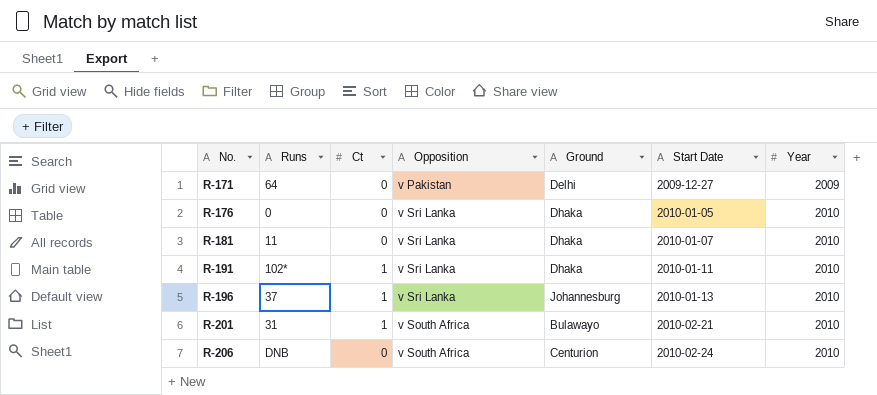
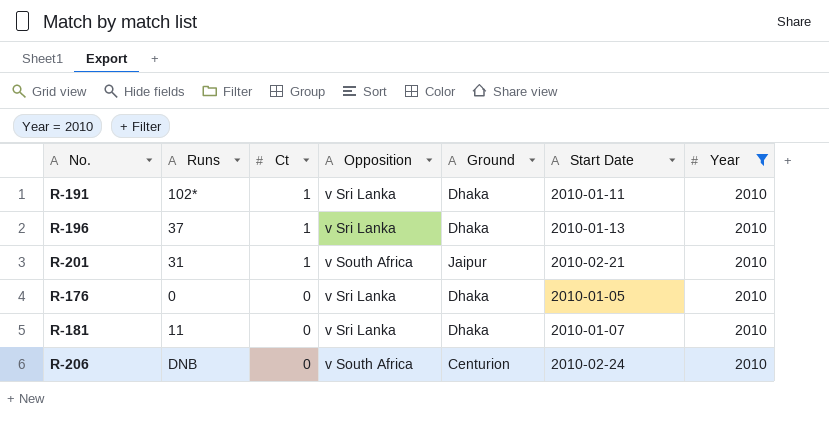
filter: none -> Year = 2010
row order: No. ascending -> Ct descending
R-196 | Ground: Johannesburg -> Dhaka
R-201 | Ground: Bulawayo -> Jaipur

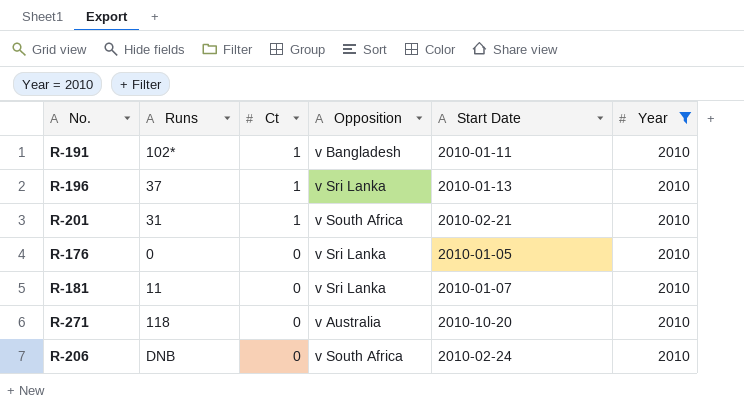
column Ground | position: 5 -> none
R-191 | Opposition: v Sri Lanka -> v Bangladesh
row R-271: none -> 118 | 0 | v Australia | 2010-10-20 | 2010

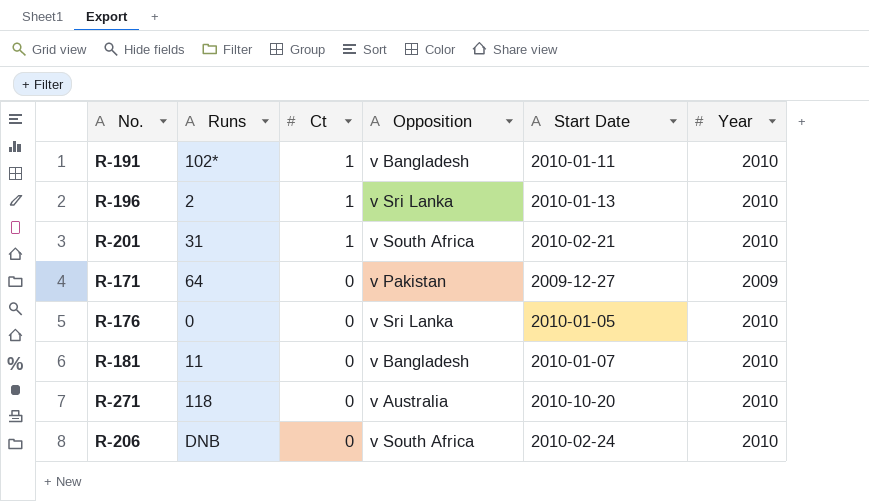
filter: Year = 2010 -> none
R-196 | Runs: 37 -> 2
R-181 | Opposition: v Sri Lanka -> v Bangladesh

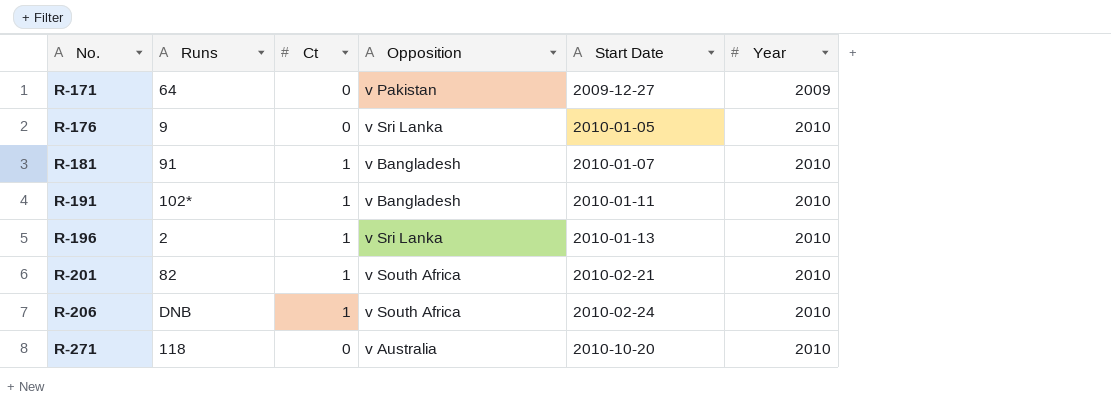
row order: Ct descending -> No. ascending
R-176 | Runs: 0 -> 9
R-181 | Runs: 11 -> 91
R-181 | Ct: 0 -> 1
R-201 | Runs: 31 -> 82
R-206 | Ct: 0 -> 1

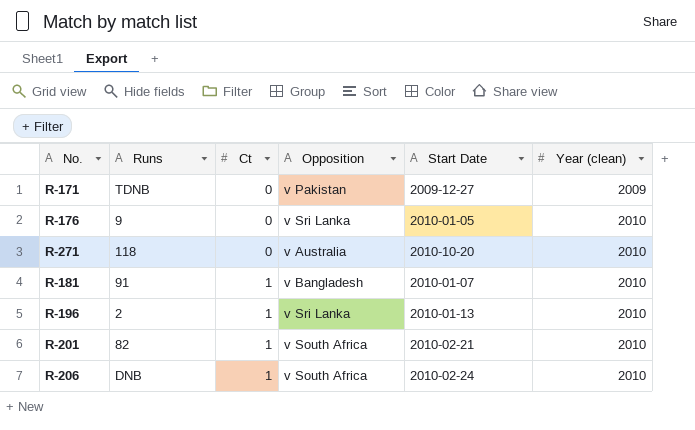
row order: No. ascending -> Ct ascending
column name: Year -> Year (clean)
row R-191: 102* | 1 | v Bangladesh | 2010-01-11 | 2010 -> none
R-171 | Runs: 64 -> TDNB

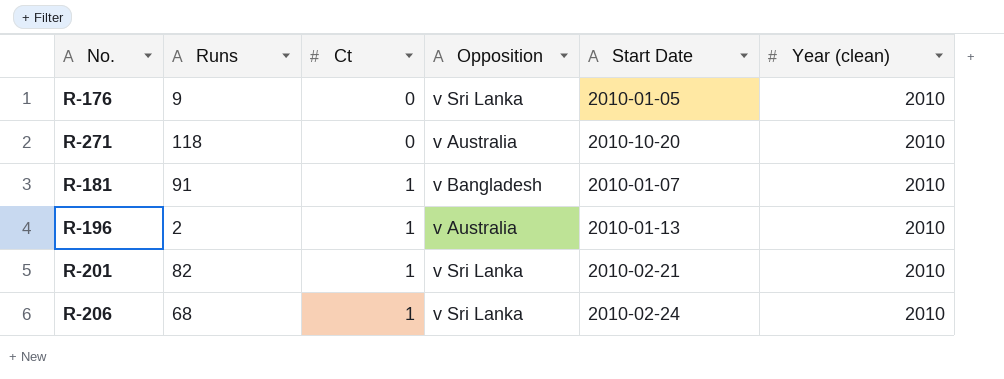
row R-171: TDNB | 0 | v Pakistan | 2009-12-27 | 2009 -> none
R-196 | Opposition: v Sri Lanka -> v Australia
R-201 | Opposition: v South Africa -> v Sri Lanka
R-206 | Runs: DNB -> 68
R-206 | Opposition: v South Africa -> v Sri Lanka

